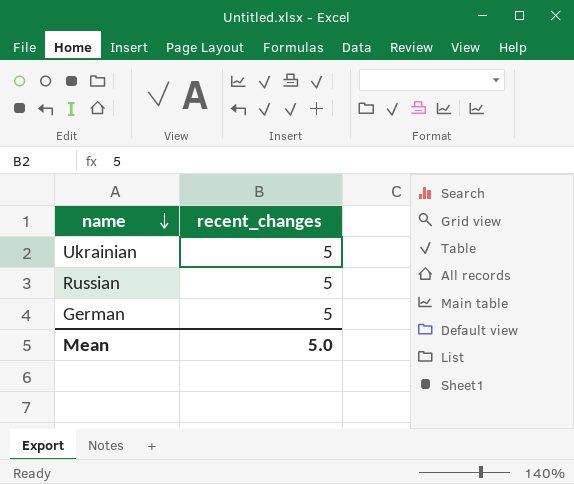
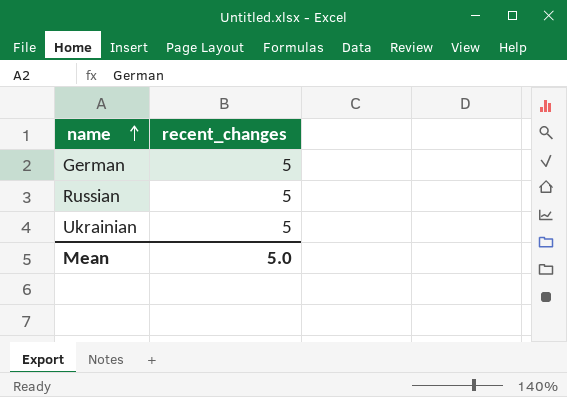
row order: name descending -> name ascending

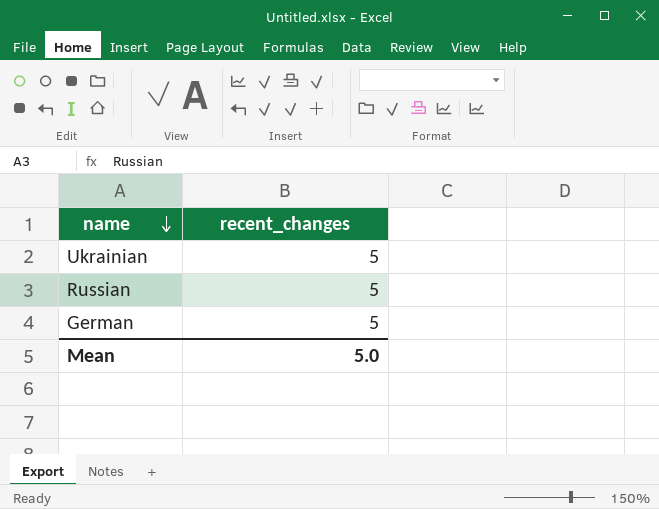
row order: name ascending -> name descending

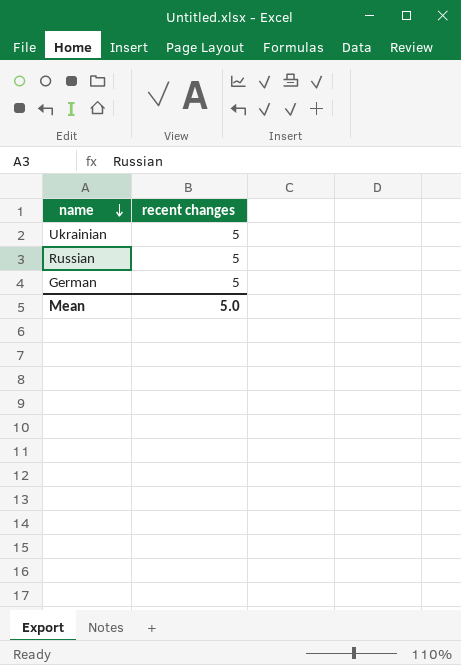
column name: recent_changes -> recent changes

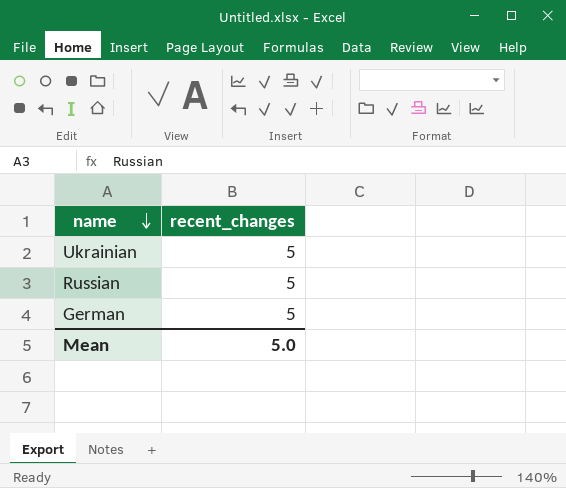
column name: recent changes -> recent_changes

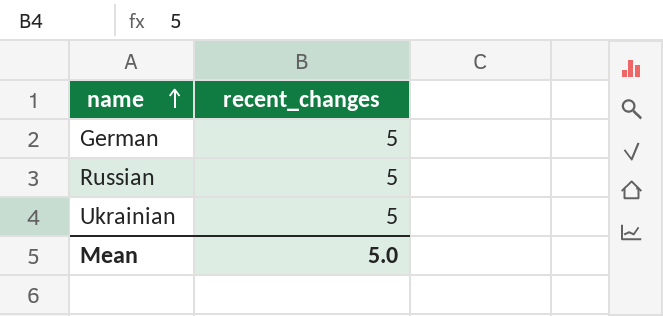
row order: name descending -> name ascending

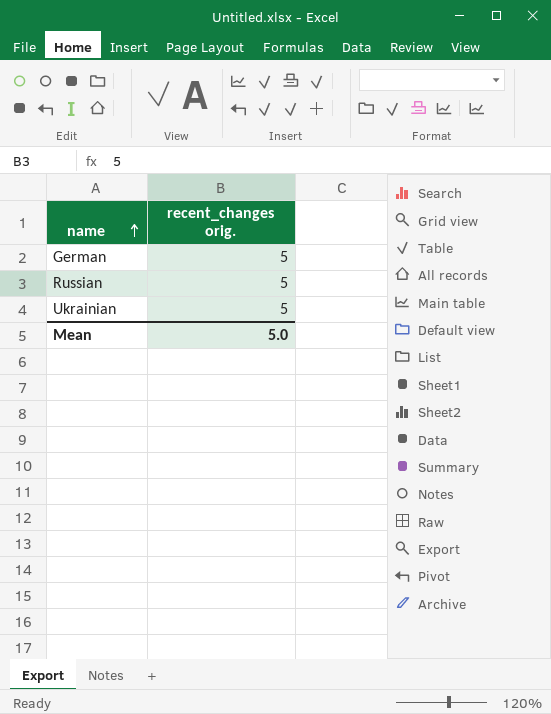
column name: recent_changes -> recent_changes orig.

